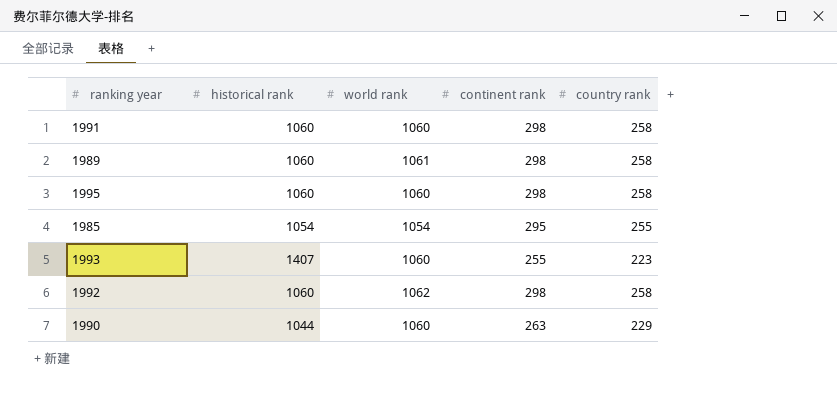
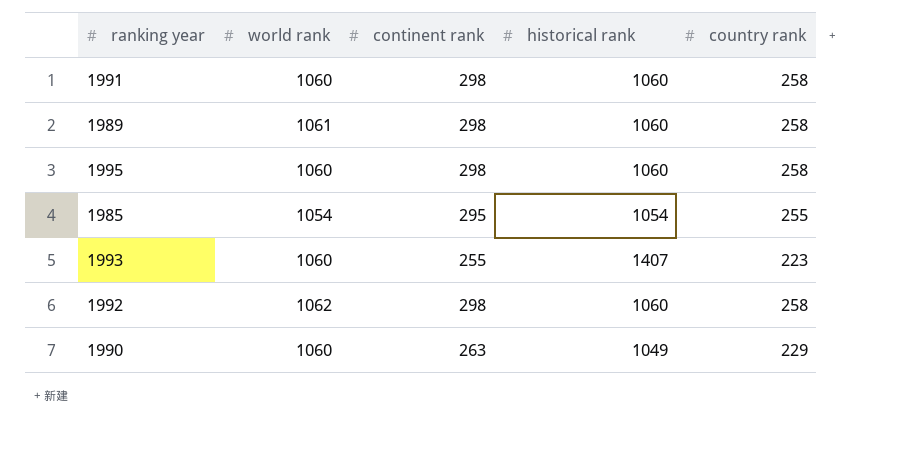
column historical rank | position: 2 -> 4
1990 | historical rank: 1044 -> 1049

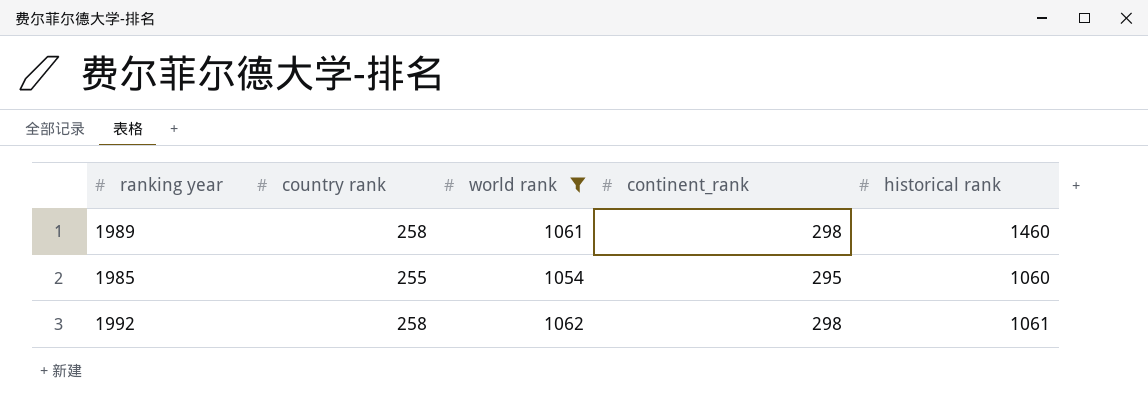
filter: none -> world rank != 1060
column country rank | position: 5 -> 2
column name: continent rank -> continent_rank
1989 | historical rank: 1060 -> 1460
1985 | historical rank: 1054 -> 1060
1992 | historical rank: 1060 -> 1061

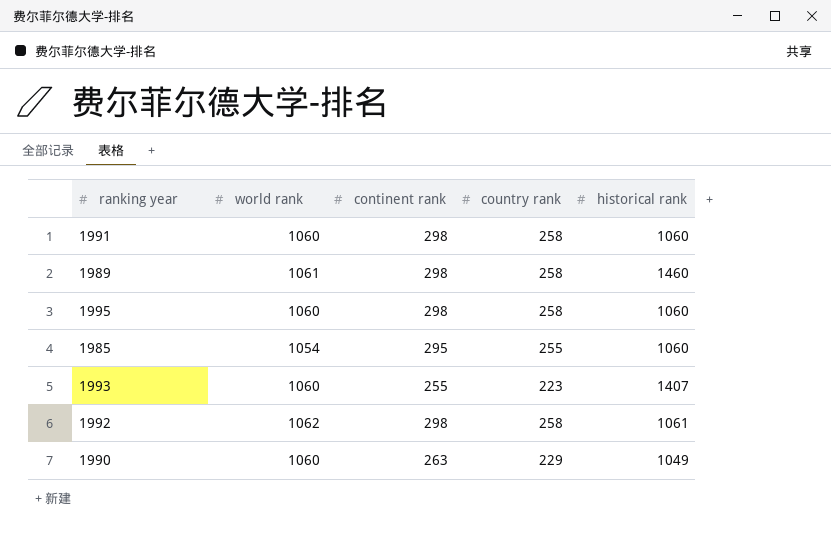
filter: world rank != 1060 -> none
column name: continent_rank -> continent rank
column country rank | position: 2 -> 4

